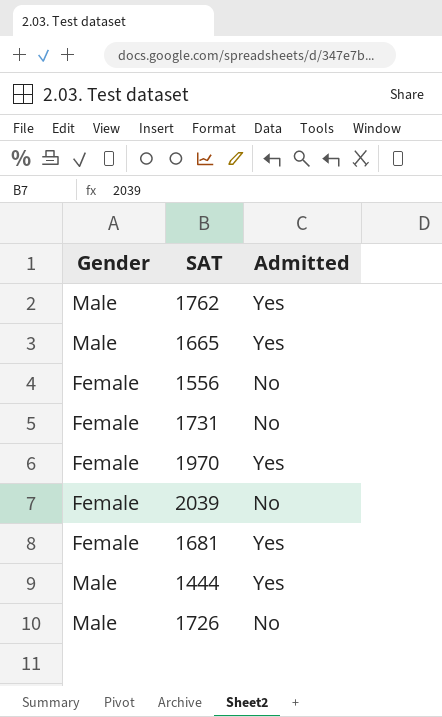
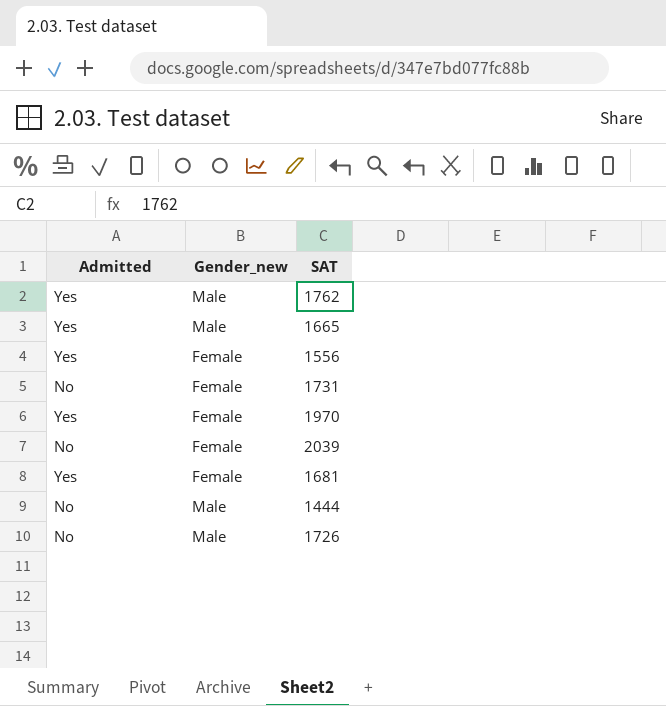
column Admitted | position: 3 -> 1
column name: Gender -> Gender_new
1556 | Admitted: No -> Yes
1444 | Admitted: Yes -> No

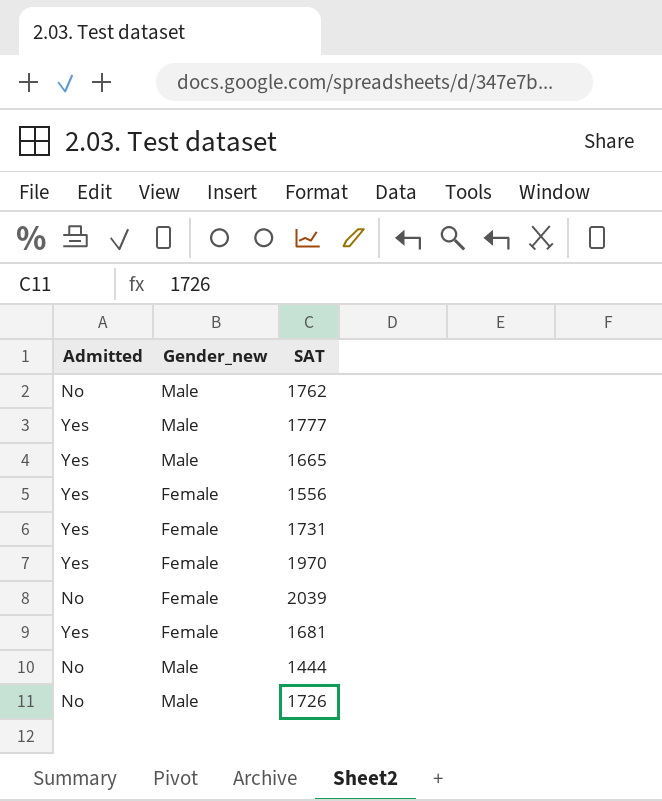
1762 | Admitted: Yes -> No
row 1777: none -> Yes | Male
1731 | Admitted: No -> Yes

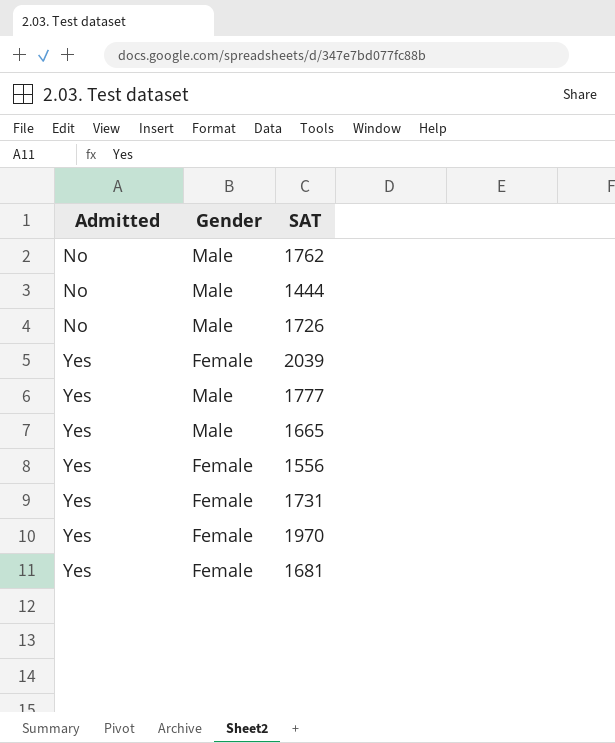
row order: none -> Admitted ascending
column name: Gender_new -> Gender
2039 | Admitted: No -> Yes

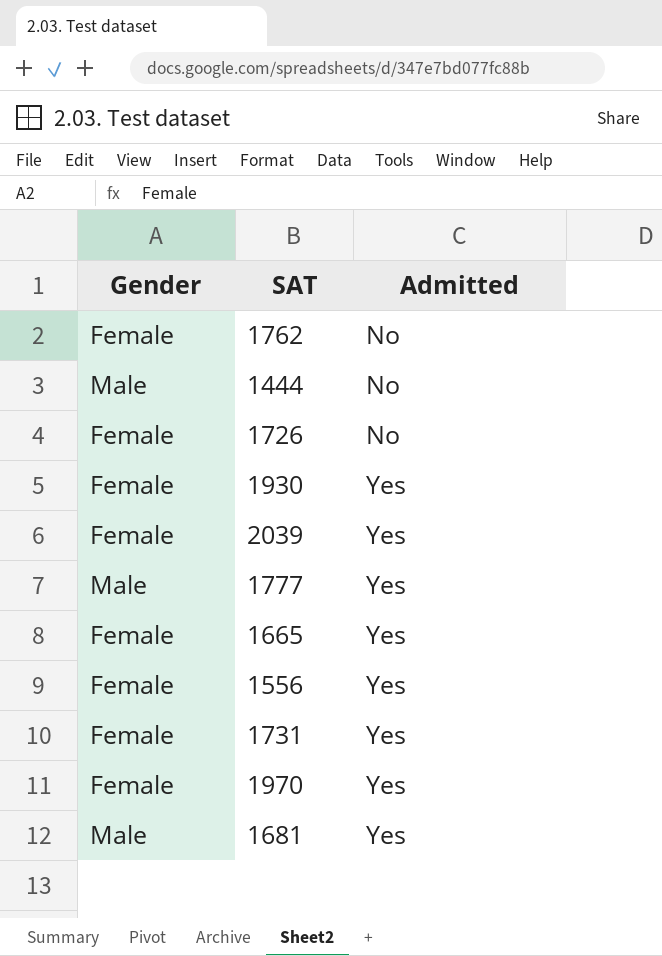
column Admitted | position: 1 -> 3
1762 | Gender: Male -> Female
1726 | Gender: Male -> Female
row 1930: none -> Female | Yes
1665 | Gender: Male -> Female
1681 | Gender: Female -> Male

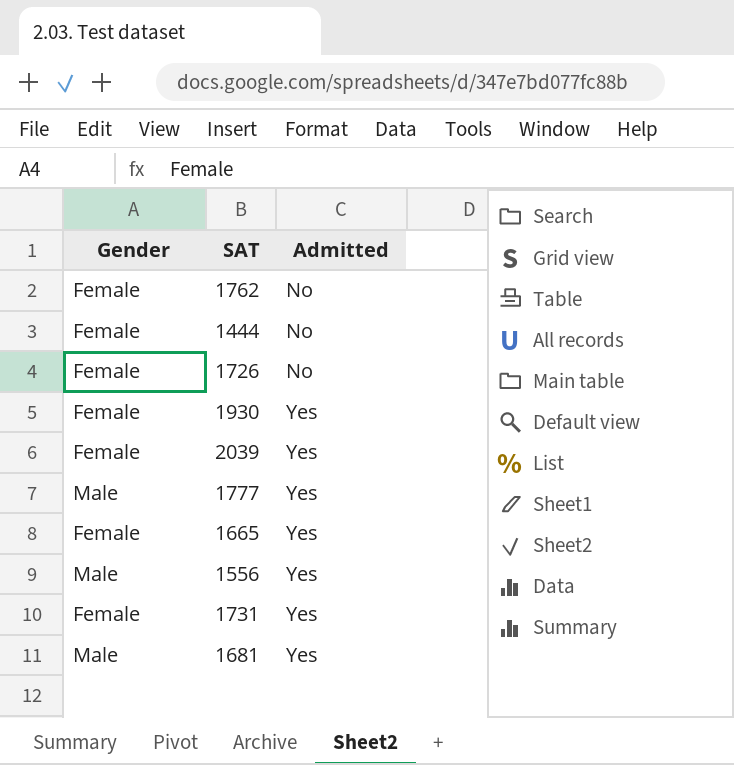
row 1970: Female | Yes -> none
1444 | Gender: Male -> Female
1556 | Gender: Female -> Male

